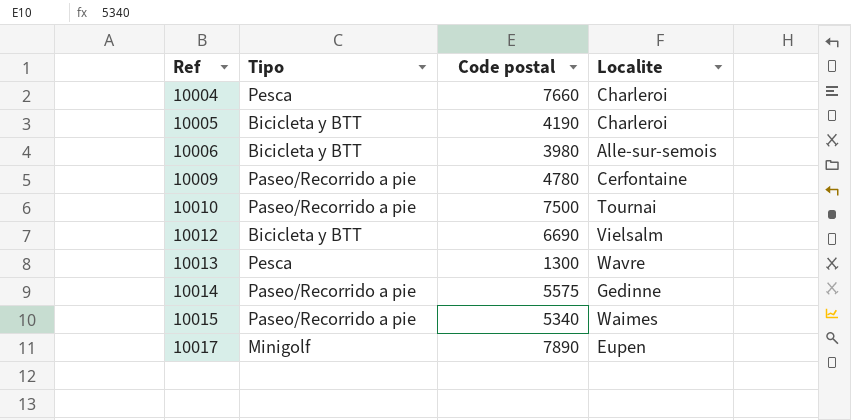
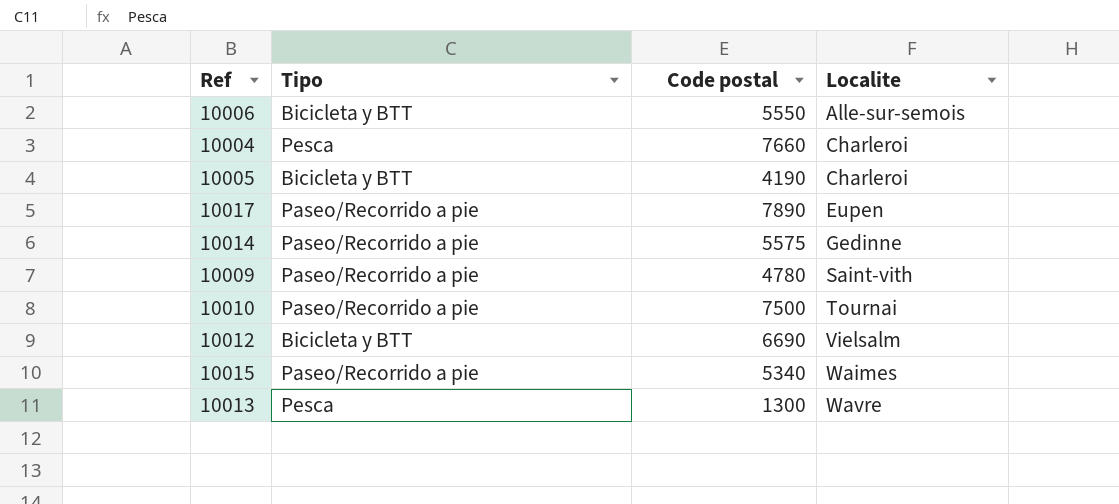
row order: Ref ascending -> Localite ascending
10006 | Code postal: 3980 -> 5550
10017 | Tipo: Minigolf -> Paseo/Recorrido a pie
10009 | Localite: Cerfontaine -> Saint-vith

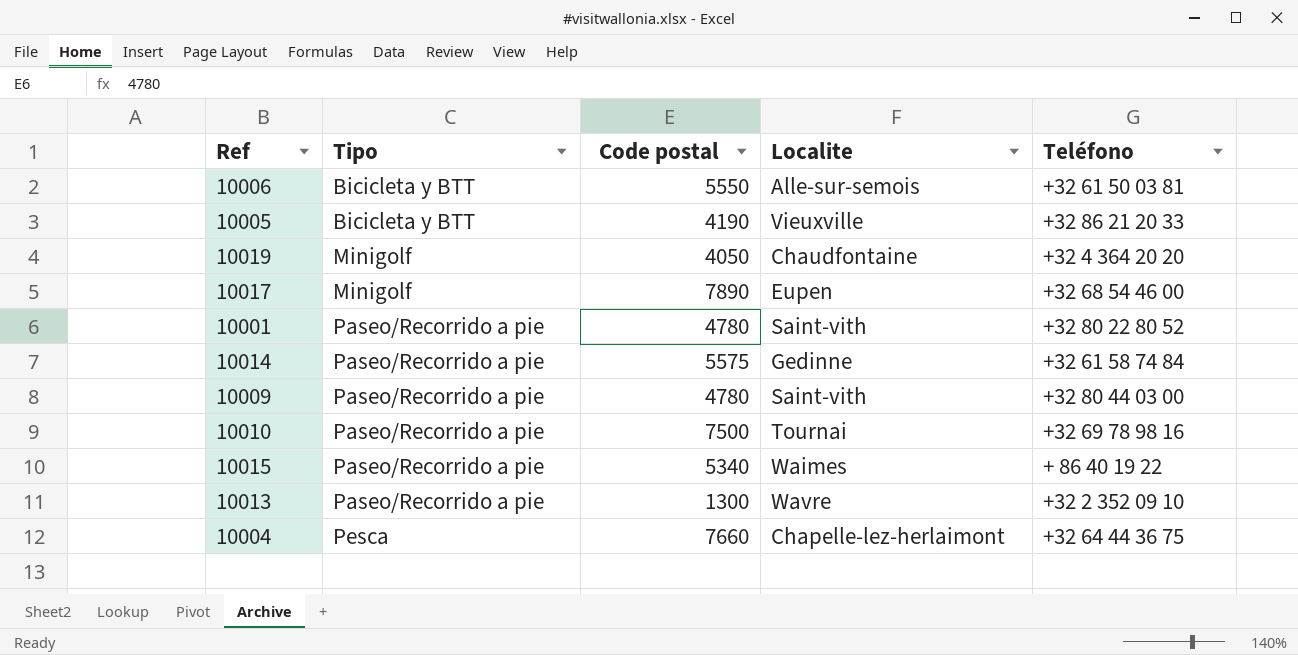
row order: Localite ascending -> Tipo ascending
column Teléfono | position: none -> 5
row 10012: Bicicleta y BTT | 6690 | Vielsalm -> none
10005 | Localite: Charleroi -> Vieuxville
row 10019: none -> Minigolf | 4050 | Chaudfontaine | +32 4 364 20 20
10017 | Tipo: Paseo/Recorrido a pie -> Minigolf
row 10001: none -> Paseo/Recorrido a pie | 4780 | Saint-vith | +32 80 22 80 52
10013 | Tipo: Pesca -> Paseo/Recorrido a pie
10004 | Localite: Charleroi -> Chapelle-lez-herlaimont

